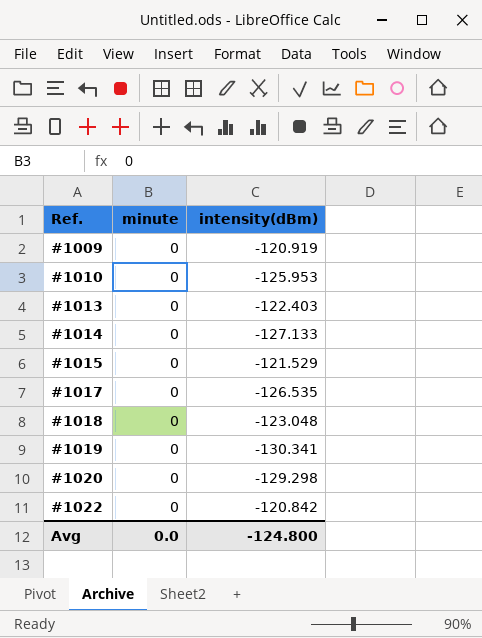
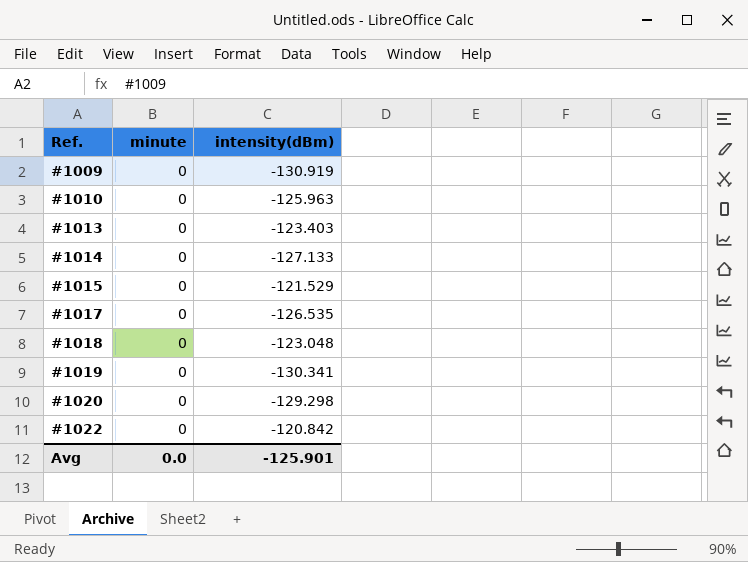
#1009 | intensity(dBm): -120.919 -> -130.919
#1010 | intensity(dBm): -125.953 -> -125.963
#1013 | intensity(dBm): -122.403 -> -123.403
Avg | intensity(dBm): -124.800 -> -125.901

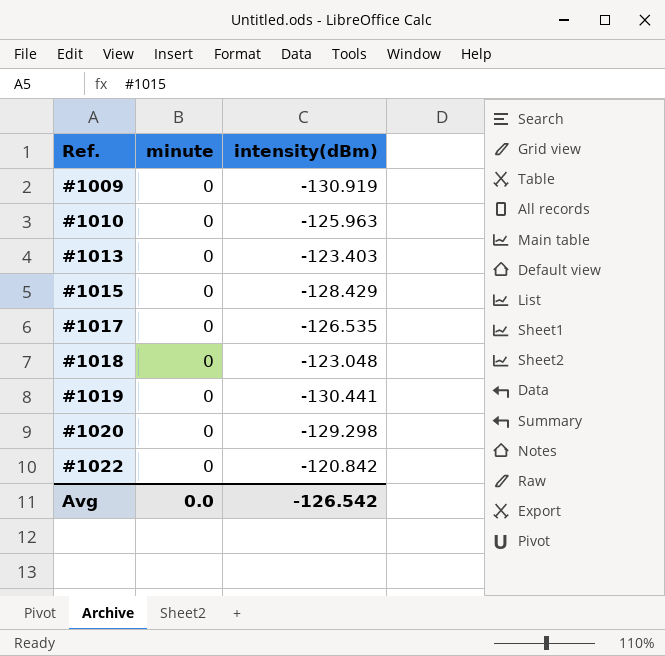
row #1014: 0 | -127.133 -> none
#1015 | intensity(dBm): -121.529 -> -128.429
#1019 | intensity(dBm): -130.341 -> -130.441
Avg | intensity(dBm): -125.901 -> -126.542

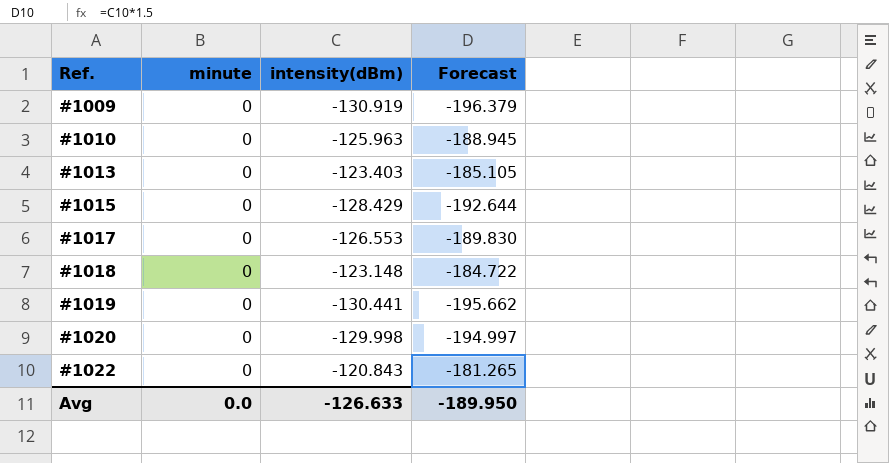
column Forecast | formula: none -> [intensity(dBm)] * 1.5
#1017 | intensity(dBm): -126.535 -> -126.553
#1018 | intensity(dBm): -123.048 -> -123.148
#1020 | intensity(dBm): -129.298 -> -129.998
#1022 | intensity(dBm): -120.842 -> -120.843
Avg | intensity(dBm): -126.542 -> -126.633

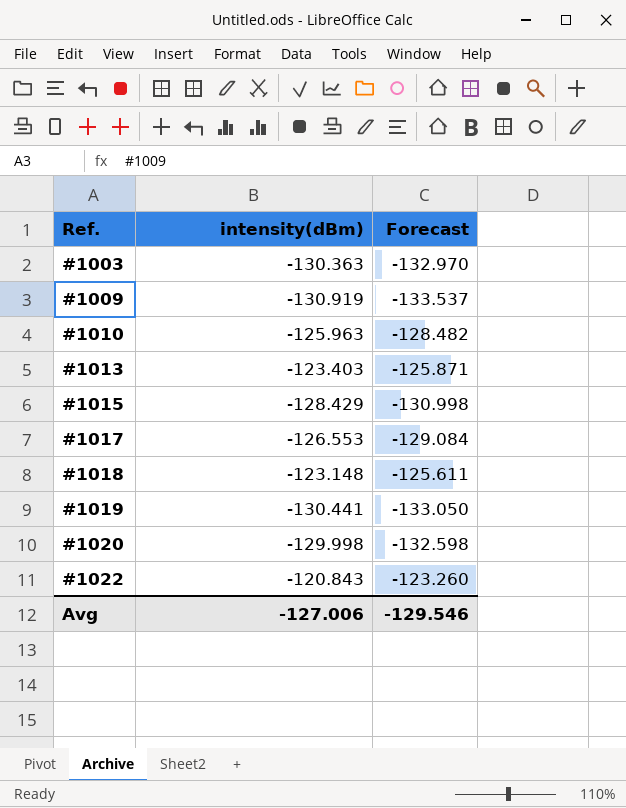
column minute | position: 2 -> none
column Forecast | formula: [intensity(dBm)] * 1.5 -> [intensity(dBm)] * 1.02
row #1003: none -> -130.363 | -132.970
Avg | intensity(dBm): -126.633 -> -127.006
Avg | Forecast: -189.950 -> -129.546

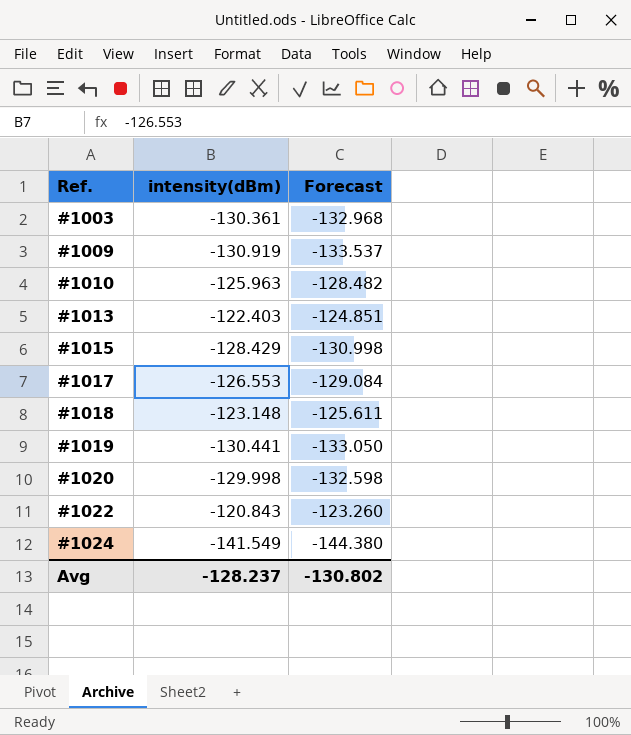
#1003 | intensity(dBm): -130.363 -> -130.361
#1003 | Forecast: -132.970 -> -132.968
#1013 | intensity(dBm): -123.403 -> -122.403
#1013 | Forecast: -125.871 -> -124.851
row #1024: none -> -141.549 | -144.380
Avg | intensity(dBm): -127.006 -> -128.237
Avg | Forecast: -129.546 -> -130.802

